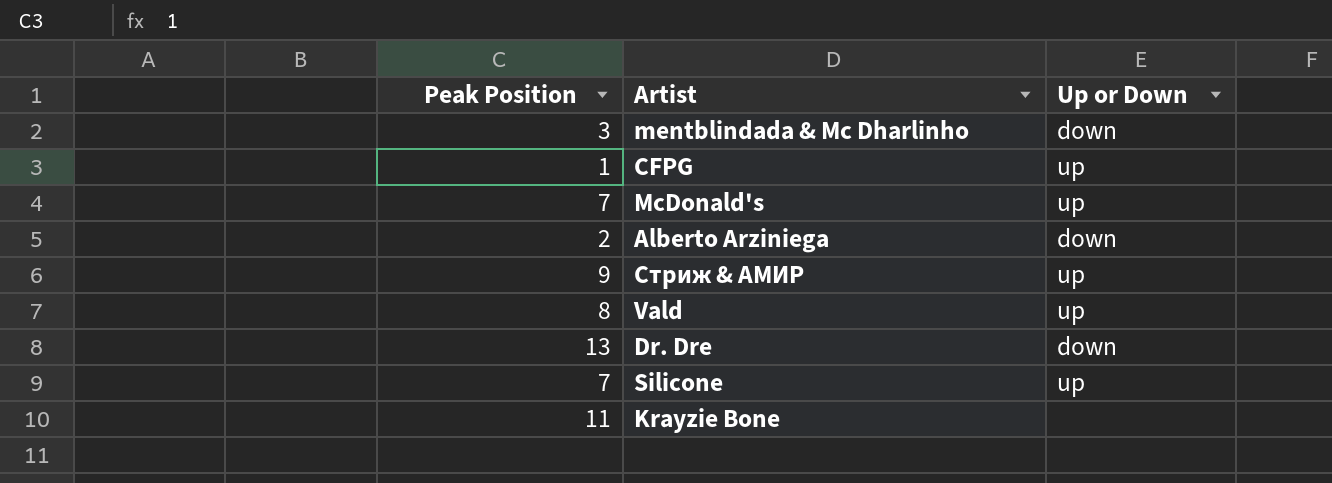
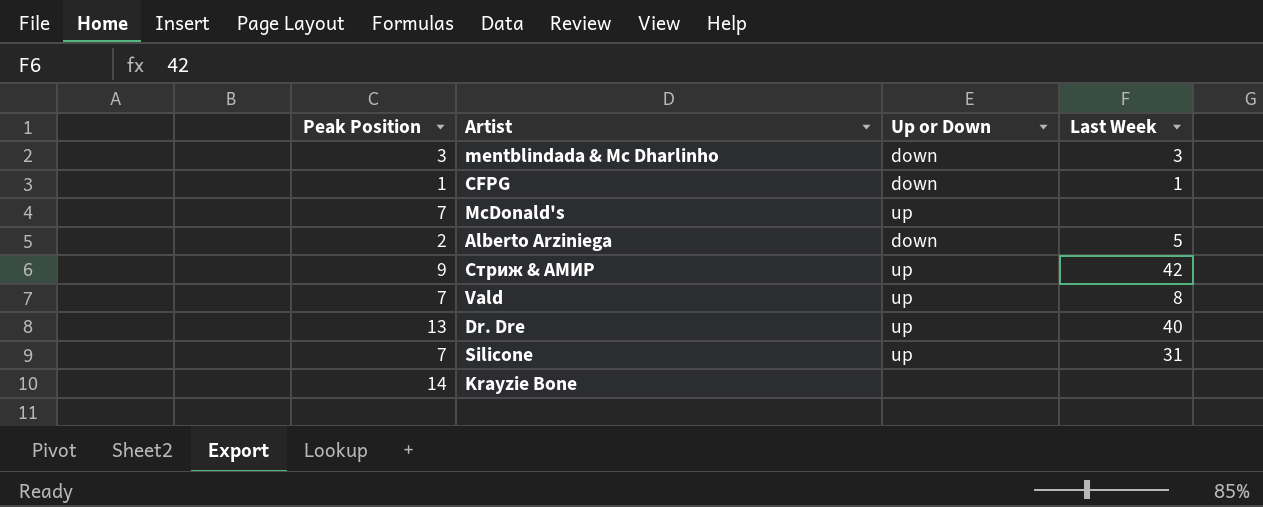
column Last Week | position: none -> 4
CFPG | Up or Down: up -> down
Vald | Peak Position: 8 -> 7
Dr. Dre | Up or Down: down -> up
Krayzie Bone | Peak Position: 11 -> 14

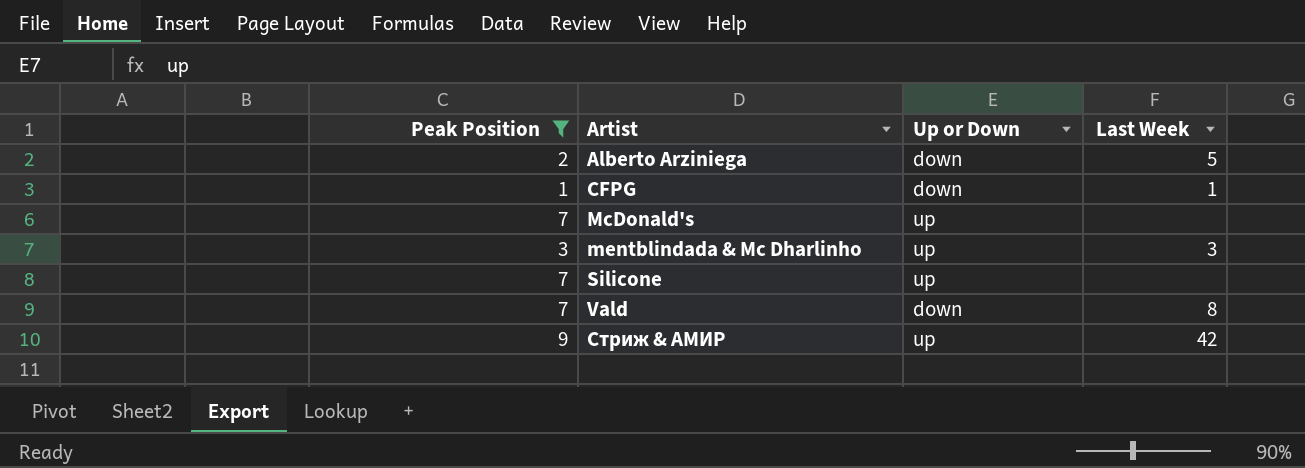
filter: none -> Peak Position <= 9
row order: none -> Artist ascending
mentblindada & Mc Dharlinho | Up or Down: down -> up
Silicone | Last Week: 31 -> none
Vald | Up or Down: up -> down

